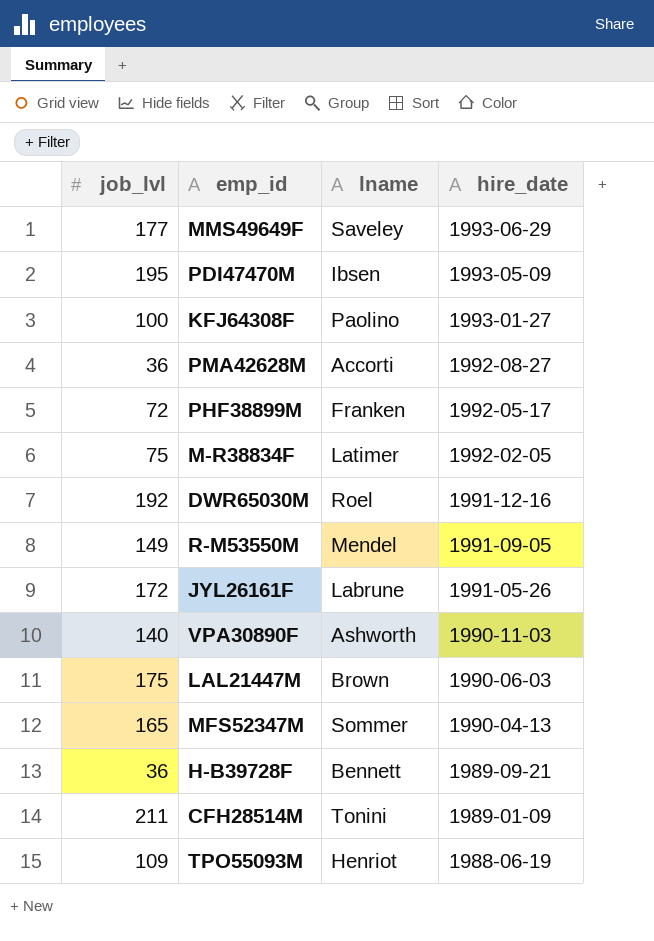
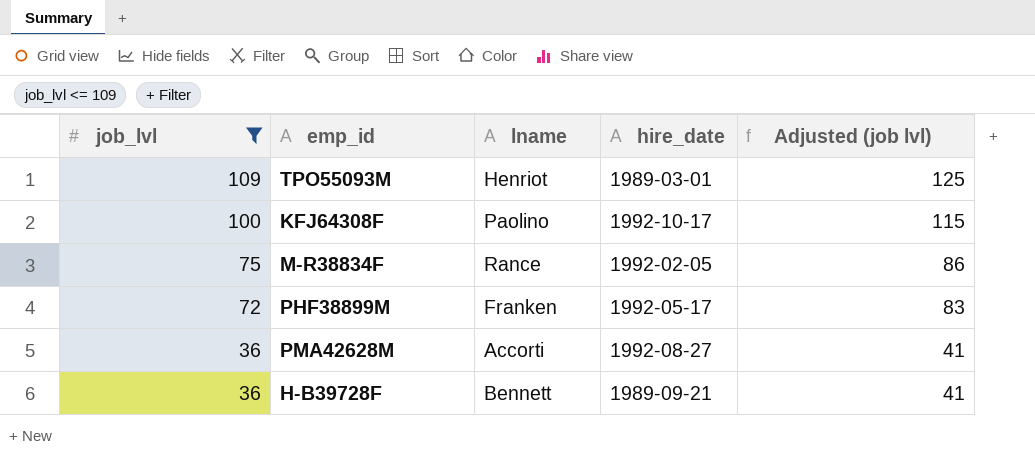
filter: none -> job_lvl <= 109
row order: hire_date descending -> job_lvl descending
column Adjusted (job lvl) | formula: none -> [job_lvl] * 1.15
TPO55093M | hire_date: 1988-06-19 -> 1989-03-01
KFJ64308F | hire_date: 1993-01-27 -> 1992-10-17
M-R38834F | lname: Latimer -> Rance

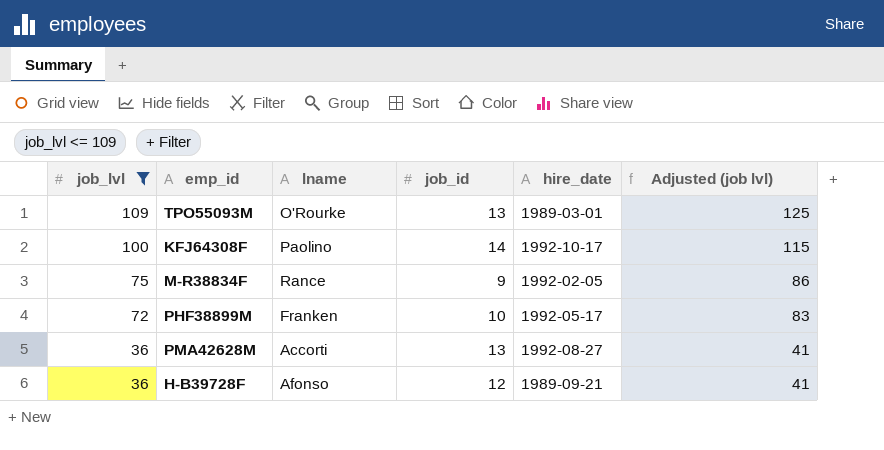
column job_id | position: none -> 4
TPO55093M | lname: Henriot -> O'Rourke
H-B39728F | lname: Bennett -> Afonso

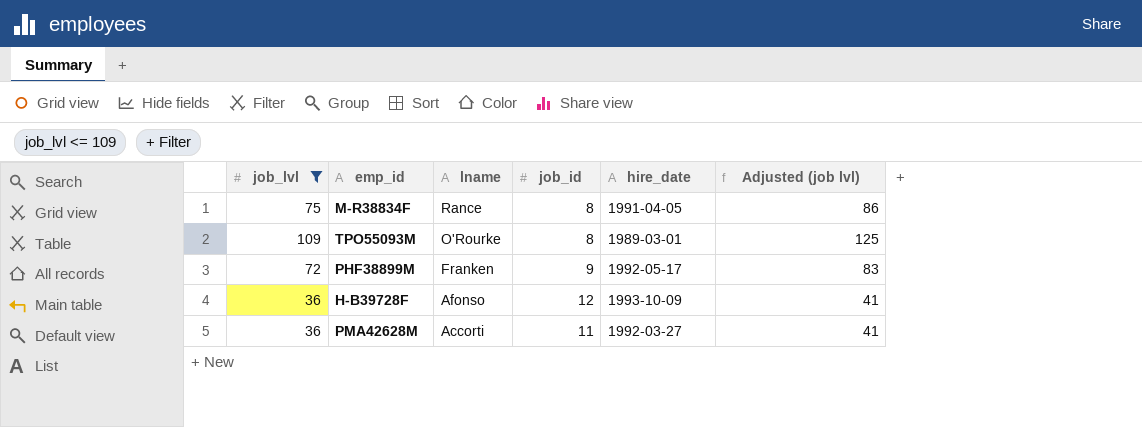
row order: job_lvl descending -> lname descending
row KFJ64308F: 100 | Paolino | 14 | 1992-10-17 | 115 -> none
M-R38834F | job_id: 9 -> 8
M-R38834F | hire_date: 1992-02-05 -> 1991-04-05
TPO55093M | job_id: 13 -> 8
PHF38899M | job_id: 10 -> 9
H-B39728F | hire_date: 1989-09-21 -> 1993-10-09
PMA42628M | job_id: 13 -> 11
PMA42628M | hire_date: 1992-08-27 -> 1992-03-27

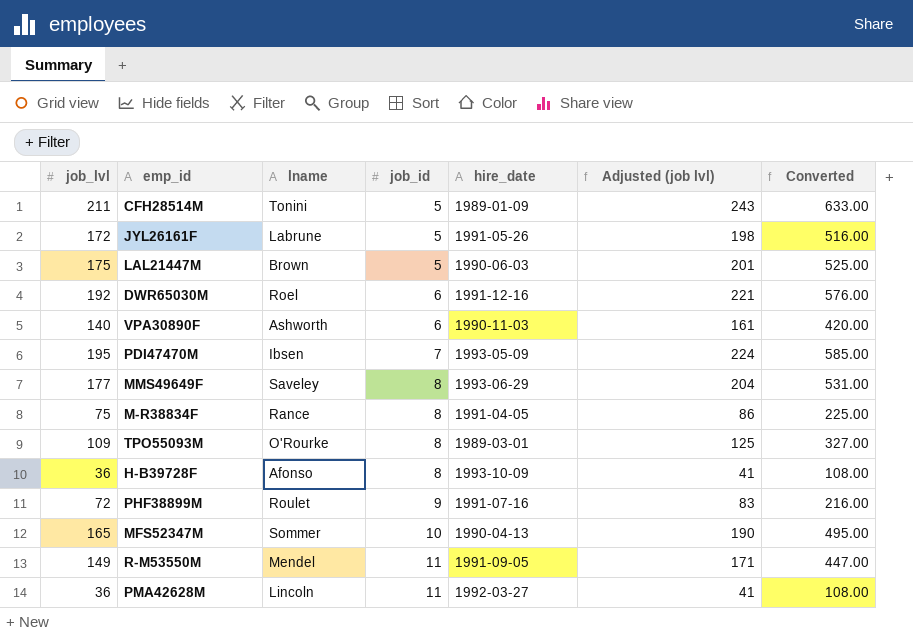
filter: job_lvl <= 109 -> none
row order: lname descending -> job_id ascending
column Converted | formula: none -> [job_lvl] * 3
H-B39728F | job_id: 12 -> 8
PHF38899M | lname: Franken -> Roulet
PHF38899M | hire_date: 1992-05-17 -> 1991-07-16
PMA42628M | lname: Accorti -> Lincoln

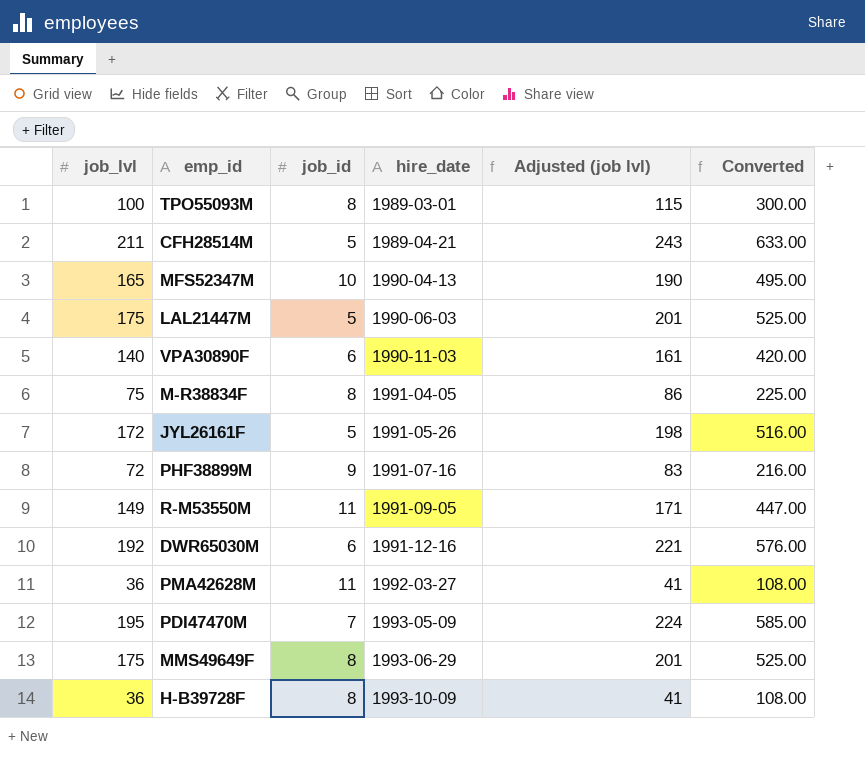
row order: job_id ascending -> hire_date ascending
column lname | position: 3 -> none
TPO55093M | job_lvl: 109 -> 100
TPO55093M | Adjusted (job lvl): 125 -> 115
TPO55093M | Converted: 327.00 -> 300.00
CFH28514M | hire_date: 1989-01-09 -> 1989-04-21
MMS49649F | job_lvl: 177 -> 175
MMS49649F | Adjusted (job lvl): 204 -> 201
MMS49649F | Converted: 531.00 -> 525.00

